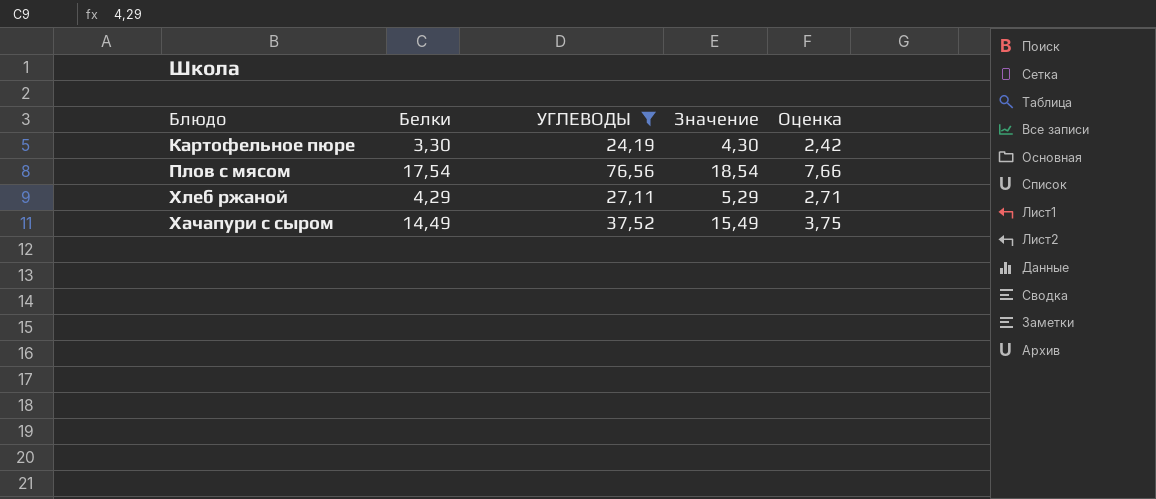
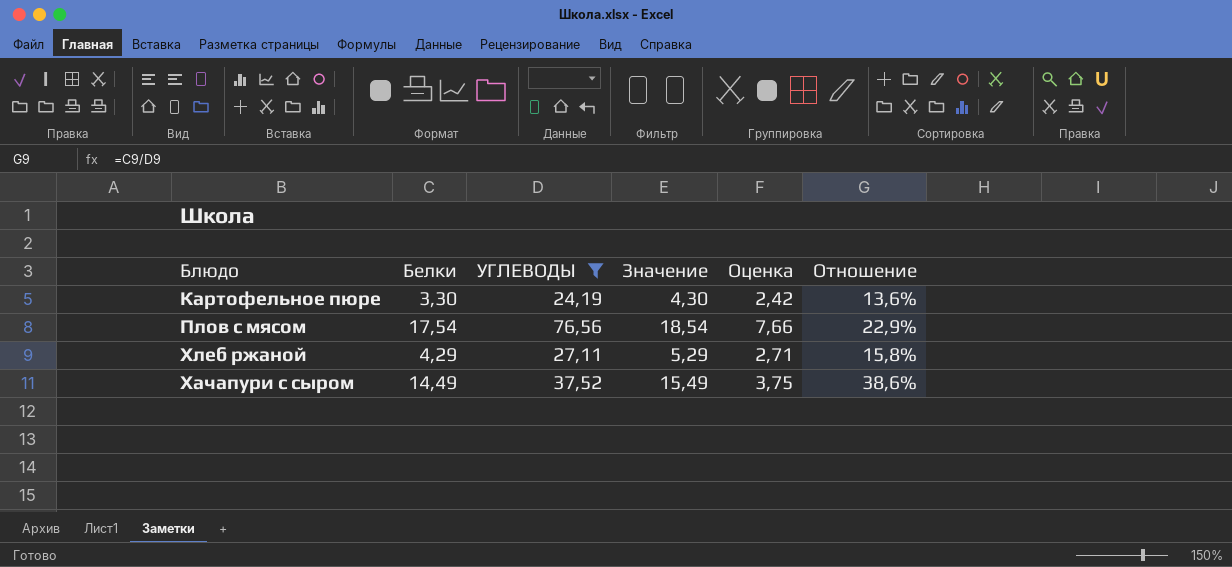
column Отношение | formula: none -> [Белки] / [УГЛЕВОДЫ]

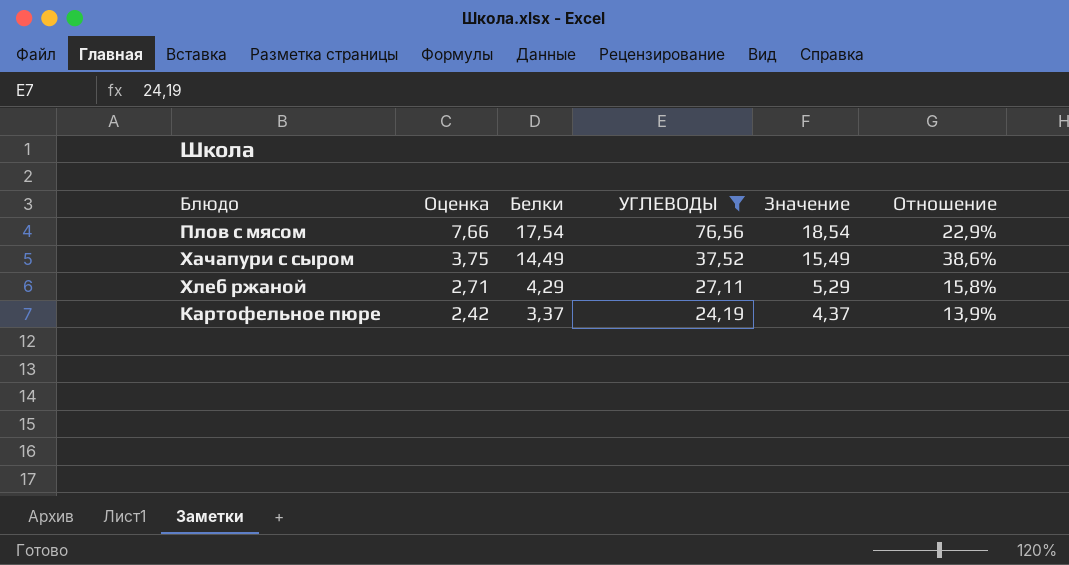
row order: none -> Оценка descending
column Оценка | position: 5 -> 2
Картофельное пюре | Белки: 3,30 -> 3,37
Картофельное пюре | Значение: 4,30 -> 4,37
Картофельное пюре | Отношение: 13,6% -> 13,9%

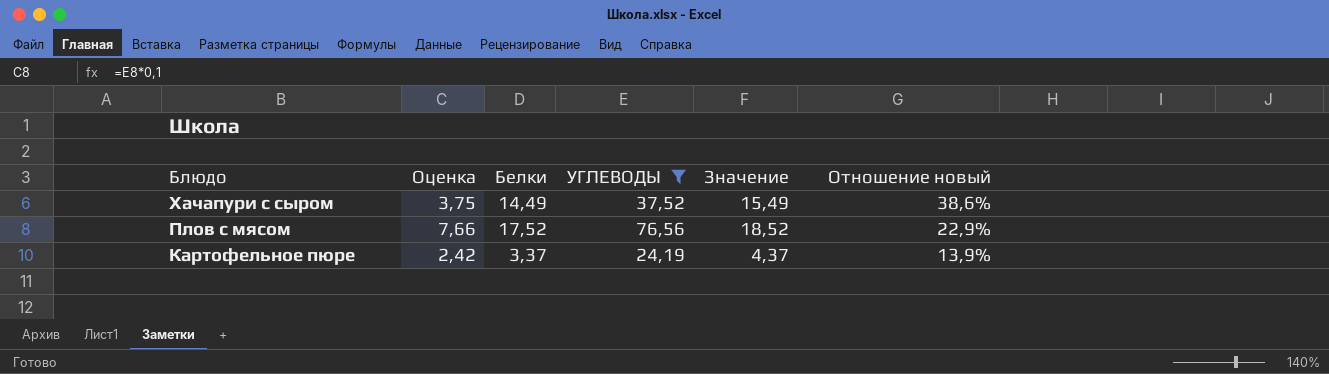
row order: Оценка descending -> Блюдо descending
column name: Отношение -> Отношение новый
row Хлеб ржаной: 2,71 | 4,29 | 27,11 | 5,29 | 15,8% -> none
Плов с мясом | Белки: 17,54 -> 17,52
Плов с мясом | Значение: 18,54 -> 18,52

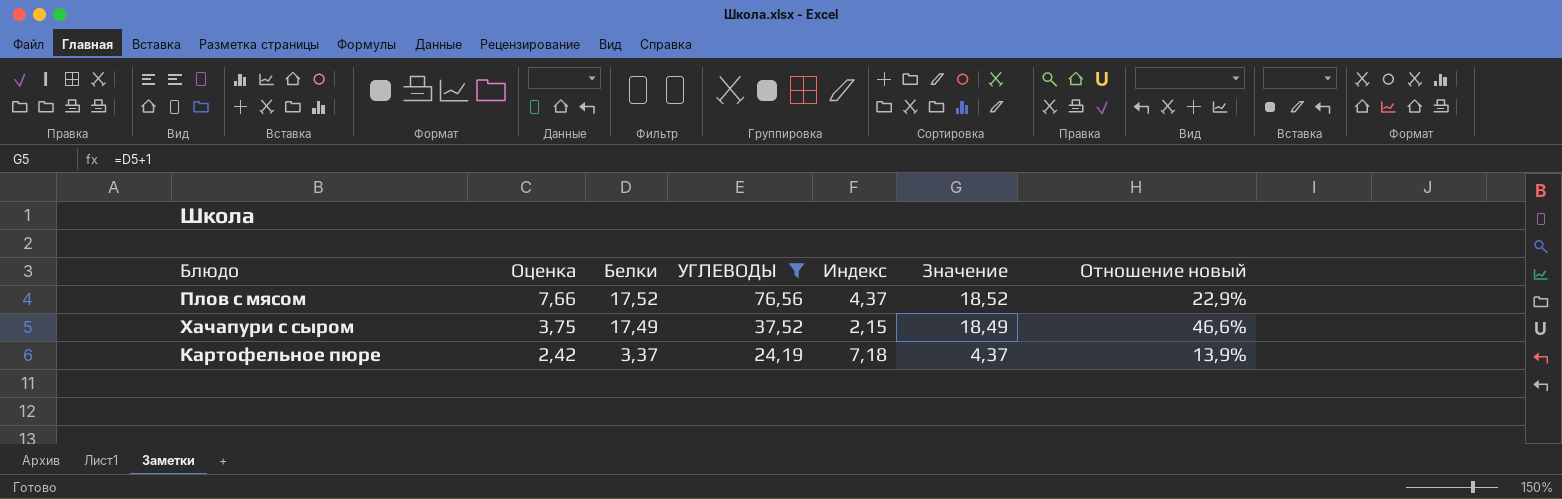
row order: Блюдо descending -> Оценка descending
column Индекс | formula: none -> [УГЛЕВОДЫ] / [Белки]
Хачапури с сыром | Белки: 14,49 -> 17,49
Хачапури с сыром | Значение: 15,49 -> 18,49
Хачапури с сыром | Отношение новый: 38,6% -> 46,6%

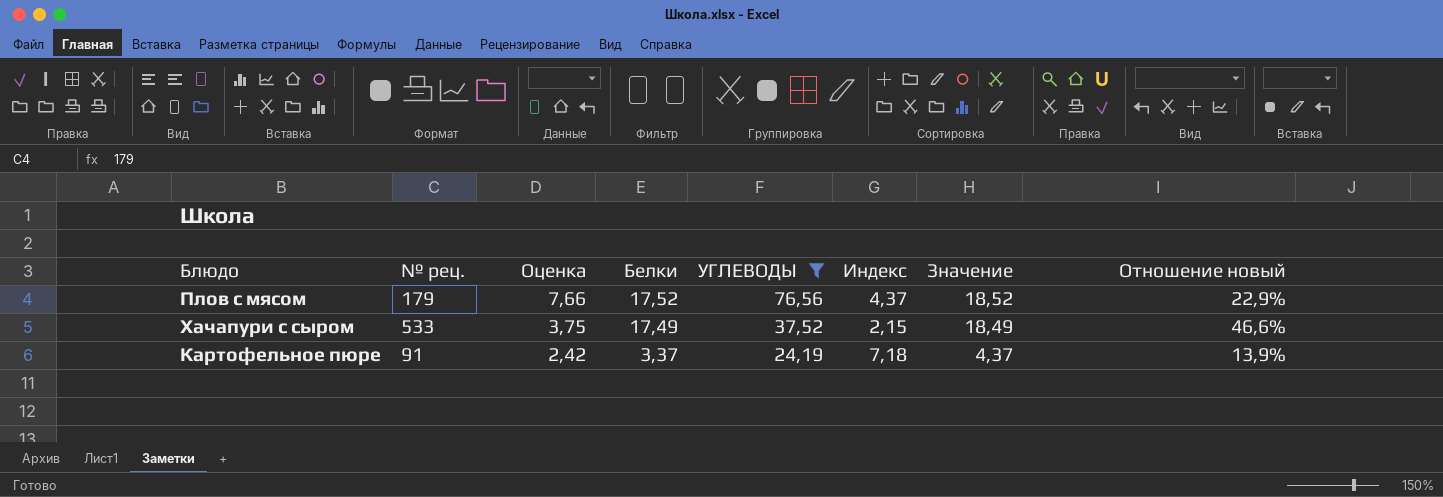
column № рец. | position: none -> 2

